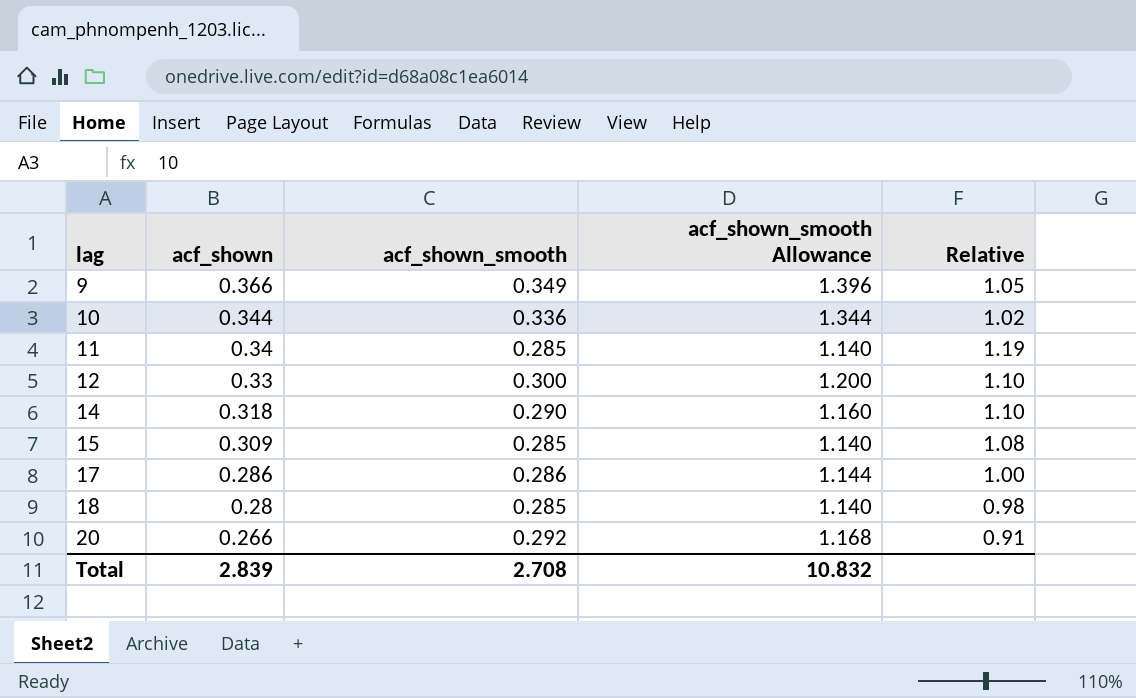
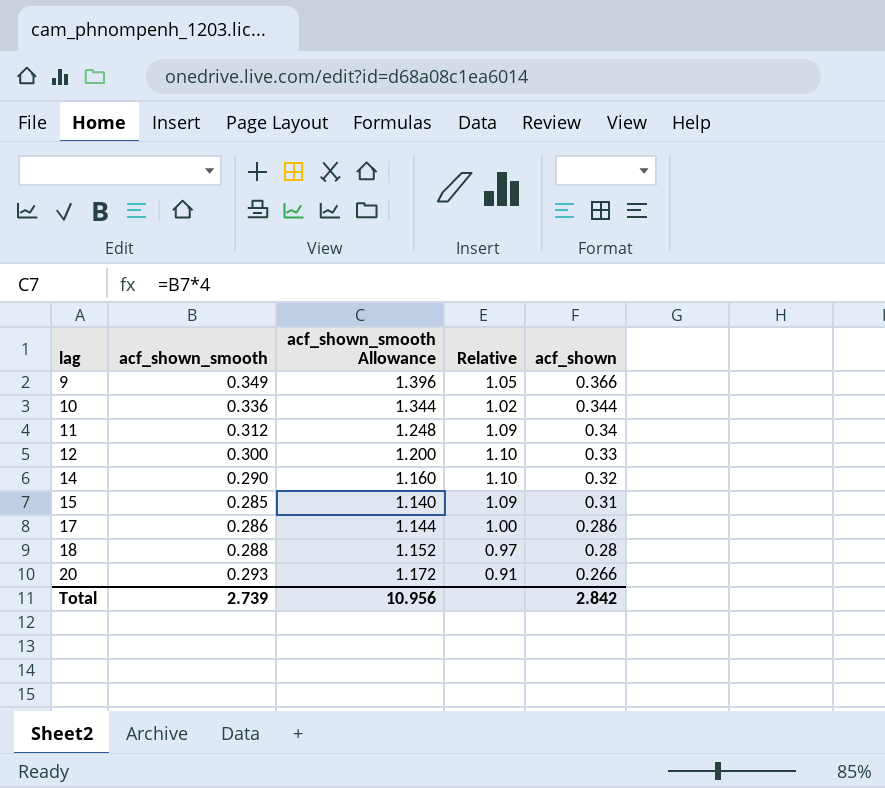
column acf_shown | position: 2 -> 5
11 | acf_shown_smooth: 0.285 -> 0.312
11 | acf_shown_smooth Allowance: 1.140 -> 1.248
11 | Relative: 1.19 -> 1.09
14 | acf_shown: 0.318 -> 0.32
15 | Relative: 1.08 -> 1.09
15 | acf_shown: 0.309 -> 0.31
18 | acf_shown_smooth: 0.285 -> 0.288
18 | acf_shown_smooth Allowance: 1.140 -> 1.152
18 | Relative: 0.98 -> 0.97
20 | acf_shown_smooth: 0.292 -> 0.293
20 | acf_shown_smooth Allowance: 1.168 -> 1.172
Total | acf_shown_smooth: 2.708 -> 2.739
Total | acf_shown_smooth Allowance: 10.832 -> 10.956
Total | acf_shown: 2.839 -> 2.842

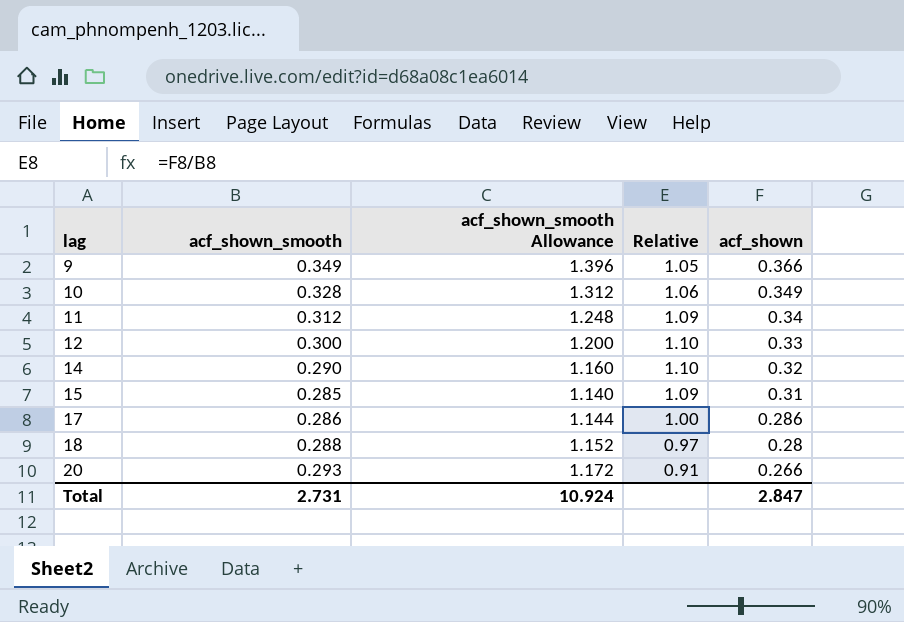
10 | acf_shown_smooth: 0.336 -> 0.328
10 | acf_shown_smooth Allowance: 1.344 -> 1.312
10 | Relative: 1.02 -> 1.06
10 | acf_shown: 0.344 -> 0.349
Total | acf_shown_smooth: 2.739 -> 2.731
Total | acf_shown_smooth Allowance: 10.956 -> 10.924
Total | acf_shown: 2.842 -> 2.847

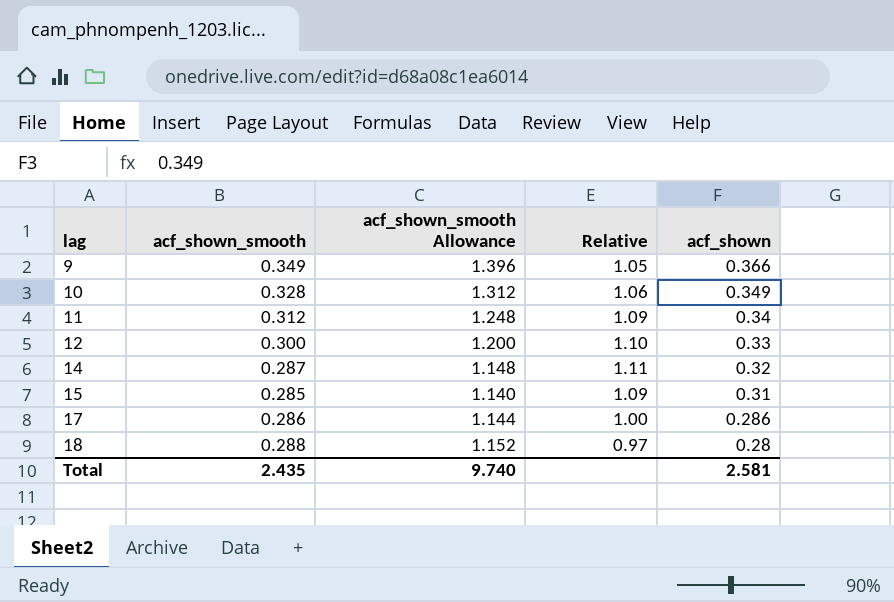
row 20: 0.293 | 1.172 | 0.91 | 0.266 -> none
14 | acf_shown_smooth: 0.290 -> 0.287
14 | acf_shown_smooth Allowance: 1.160 -> 1.148
14 | Relative: 1.10 -> 1.11
Total | acf_shown_smooth: 2.731 -> 2.435
Total | acf_shown_smooth Allowance: 10.924 -> 9.740
Total | acf_shown: 2.847 -> 2.581

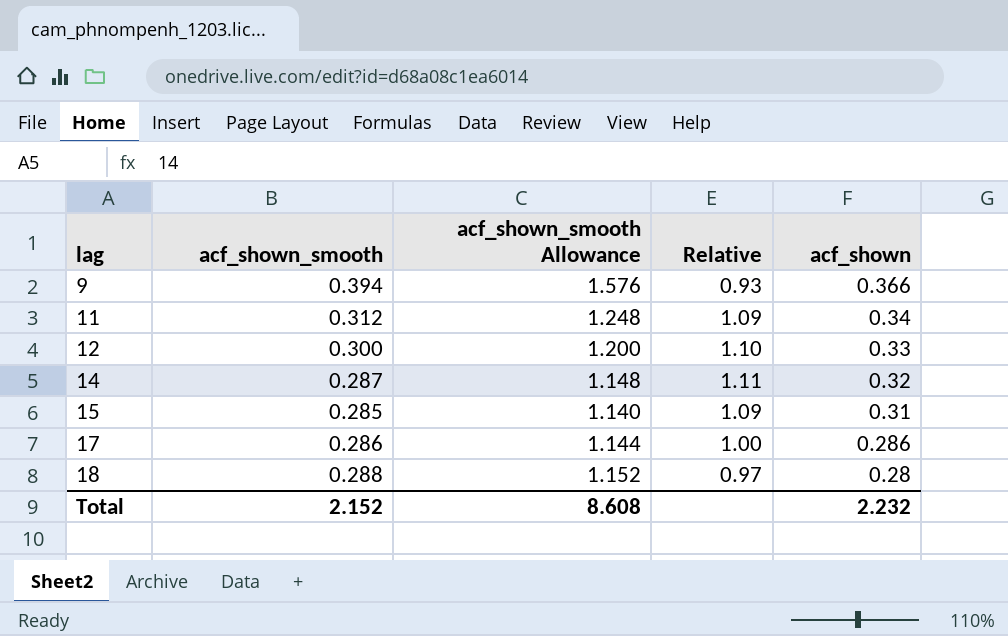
row 10: 0.328 | 1.312 | 1.06 | 0.349 -> none
9 | acf_shown_smooth: 0.349 -> 0.394
9 | acf_shown_smooth Allowance: 1.396 -> 1.576
9 | Relative: 1.05 -> 0.93
Total | acf_shown_smooth: 2.435 -> 2.152
Total | acf_shown_smooth Allowance: 9.740 -> 8.608
Total | acf_shown: 2.581 -> 2.232

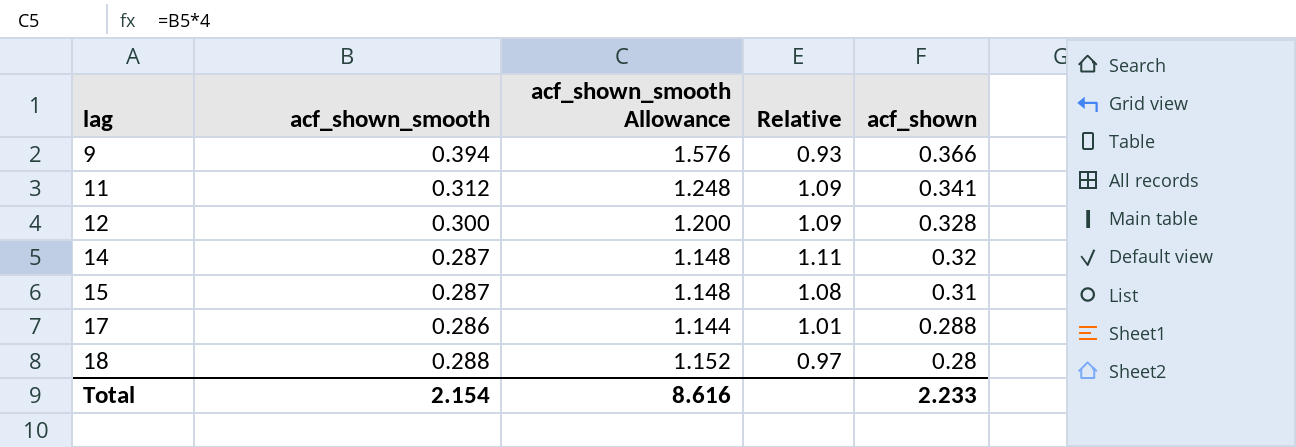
11 | acf_shown: 0.34 -> 0.341
12 | Relative: 1.10 -> 1.09
12 | acf_shown: 0.33 -> 0.328
15 | acf_shown_smooth: 0.285 -> 0.287
15 | acf_shown_smooth Allowance: 1.140 -> 1.148
15 | Relative: 1.09 -> 1.08
17 | Relative: 1.00 -> 1.01
17 | acf_shown: 0.286 -> 0.288
Total | acf_shown_smooth: 2.152 -> 2.154
Total | acf_shown_smooth Allowance: 8.608 -> 8.616
Total | acf_shown: 2.232 -> 2.233

